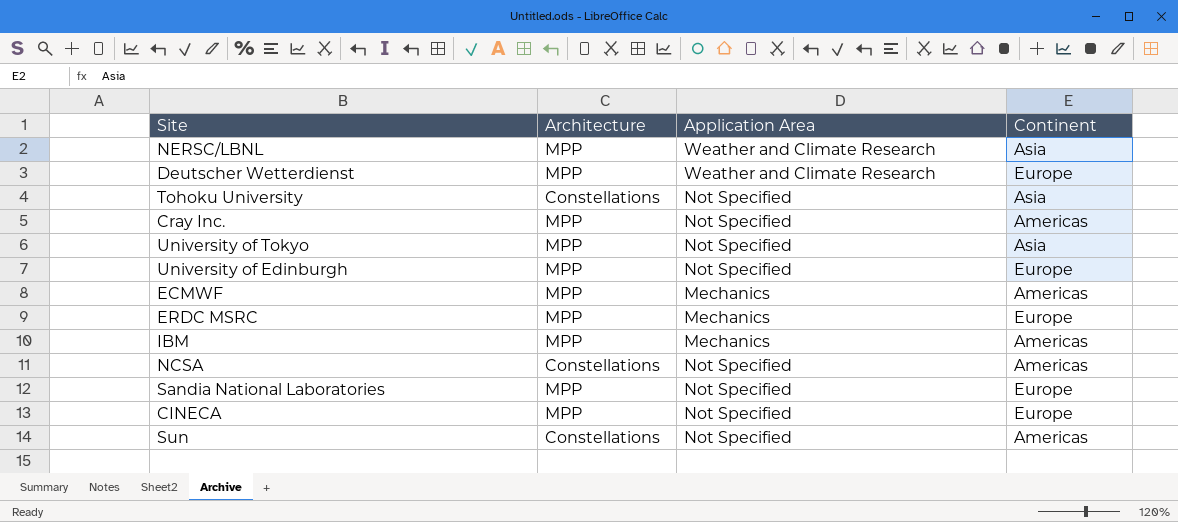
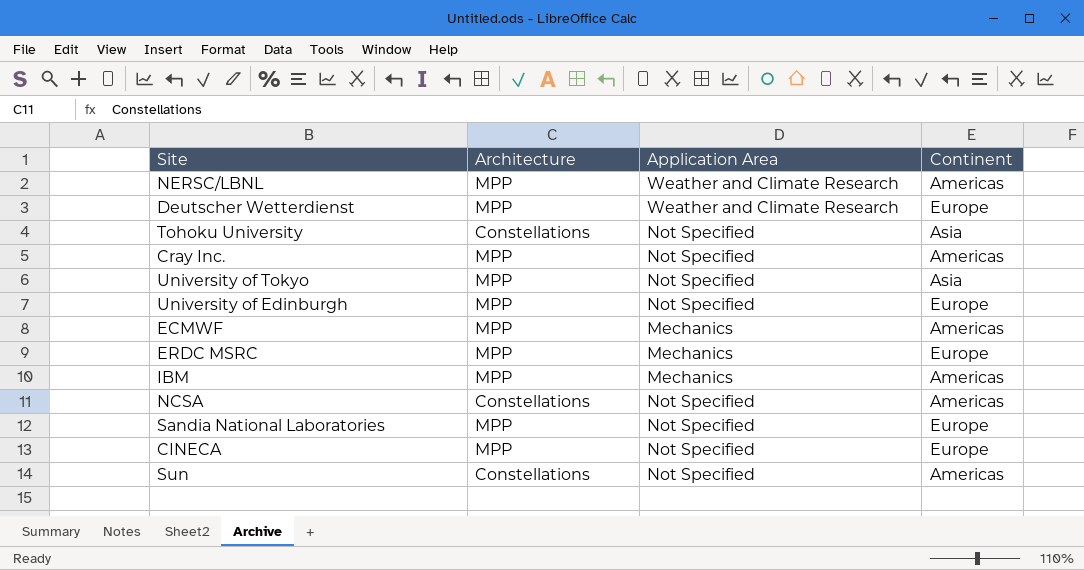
NERSC/LBNL | Continent: Asia -> Americas

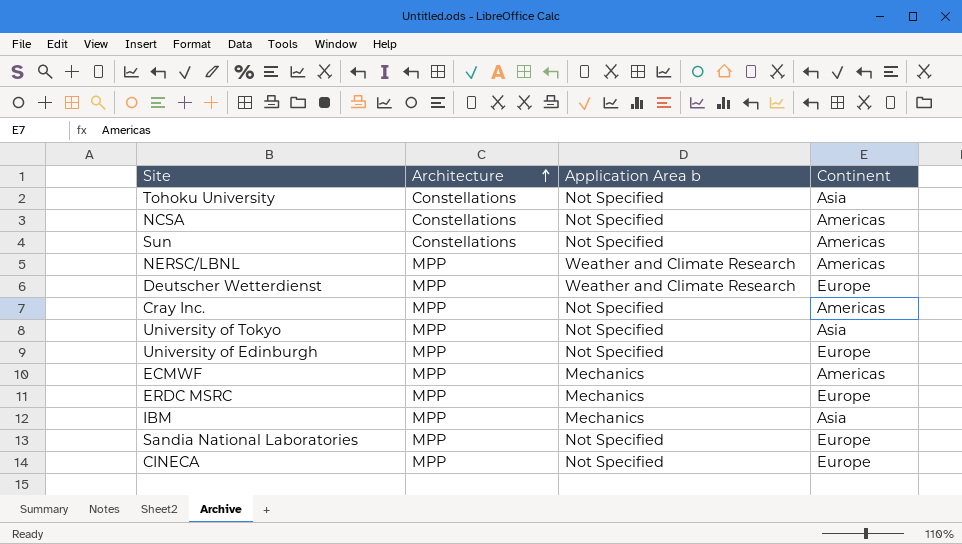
row order: none -> Architecture ascending
column name: Application Area -> Application Area b
IBM | Continent: Americas -> Asia

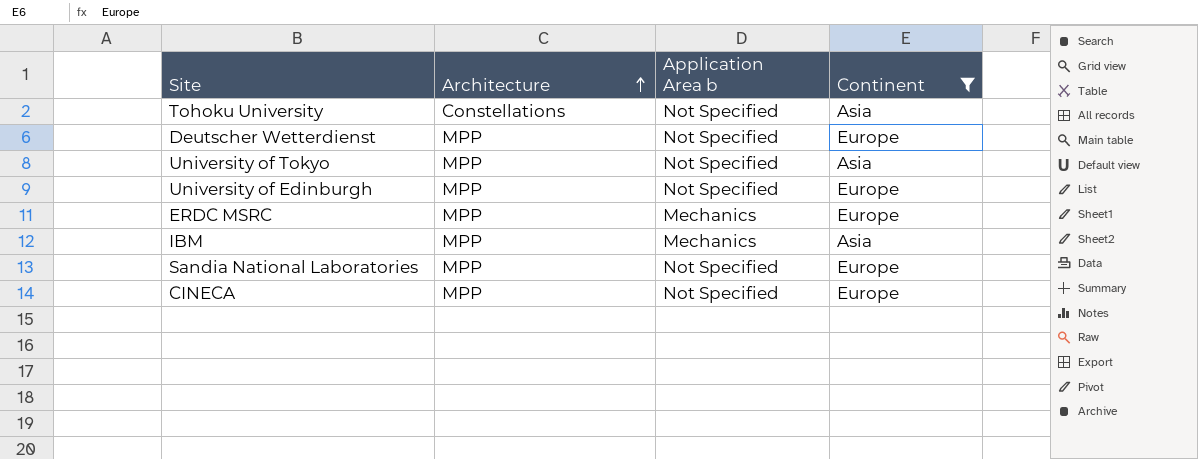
filter: none -> Continent != Americas
Deutscher Wetterdienst | Application Area b: Weather and Climate Research -> Not Specified

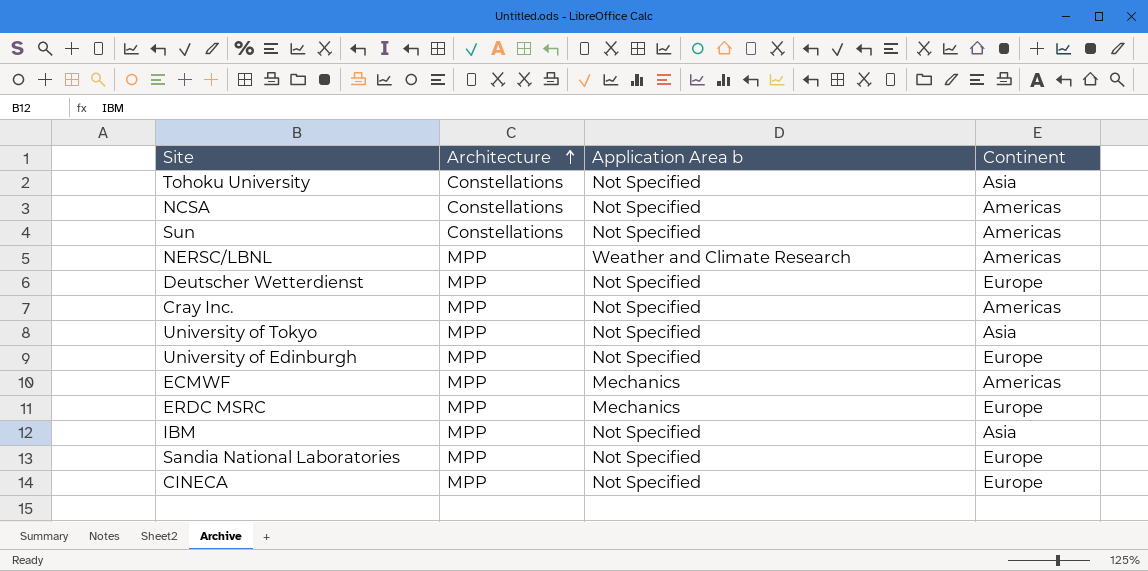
filter: Continent != Americas -> none
IBM | Application Area b: Mechanics -> Not Specified

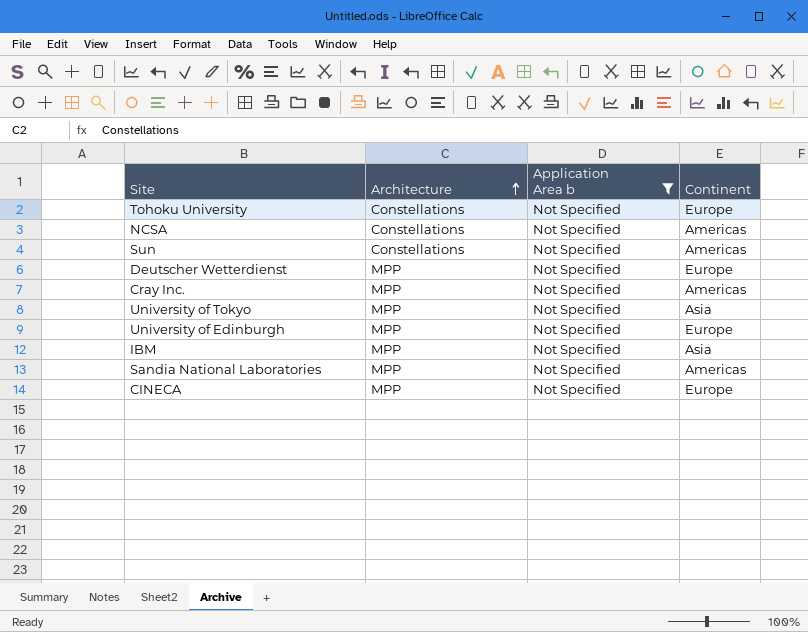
filter: none -> Application Area b = Not Specified
Tohoku University | Continent: Asia -> Europe
Sandia National Laboratories | Continent: Europe -> Americas

